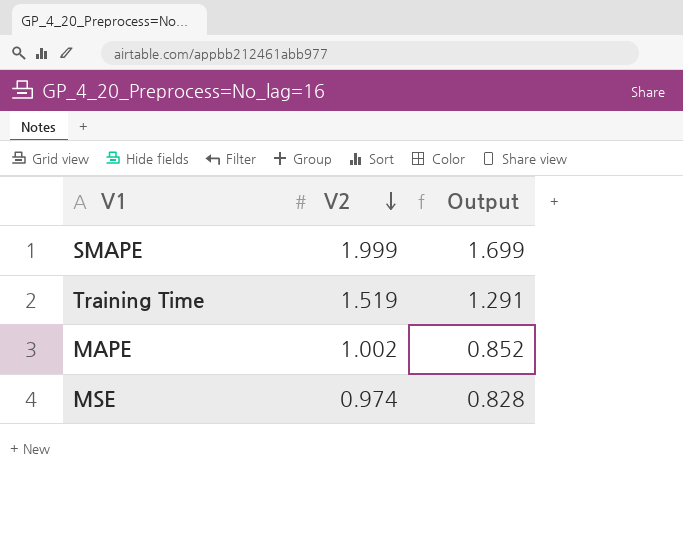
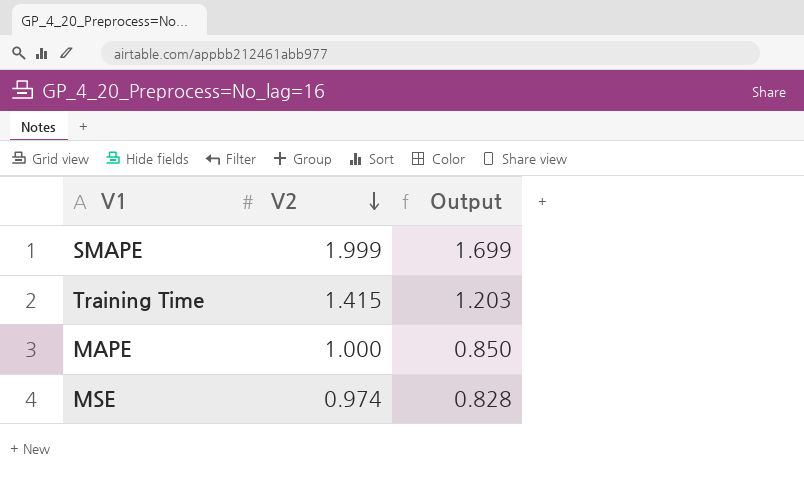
Training Time | V2: 1.519 -> 1.415
Training Time | Output: 1.291 -> 1.203
MAPE | V2: 1.002 -> 1.000
MAPE | Output: 0.852 -> 0.850

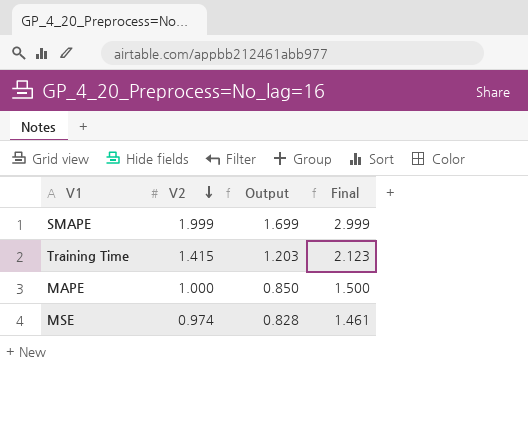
column Final | formula: none -> [V2] * 1.5

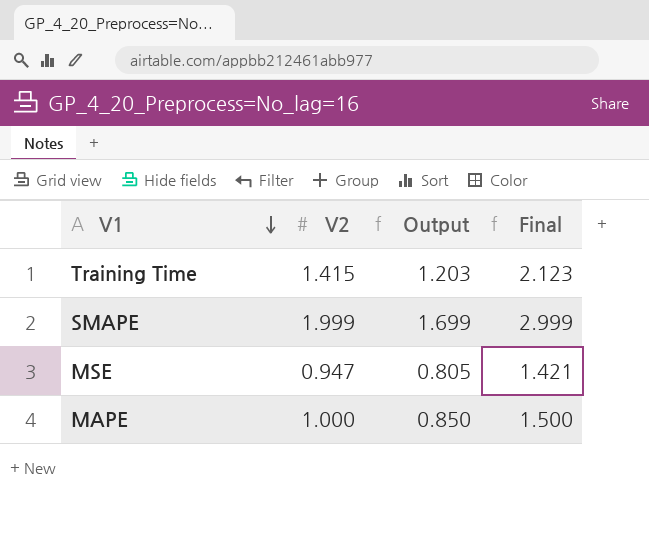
row order: V2 descending -> V1 descending
MSE | V2: 0.974 -> 0.947
MSE | Output: 0.828 -> 0.805
MSE | Final: 1.461 -> 1.421

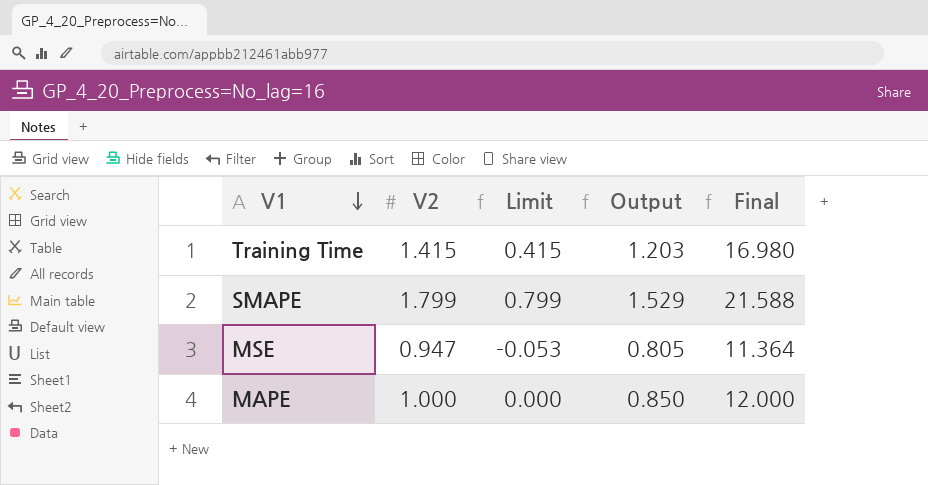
column Limit | formula: none -> [V2] - 1
column Final | formula: [V2] * 1.5 -> [V2] * 12
SMAPE | V2: 1.999 -> 1.799
SMAPE | Output: 1.699 -> 1.529

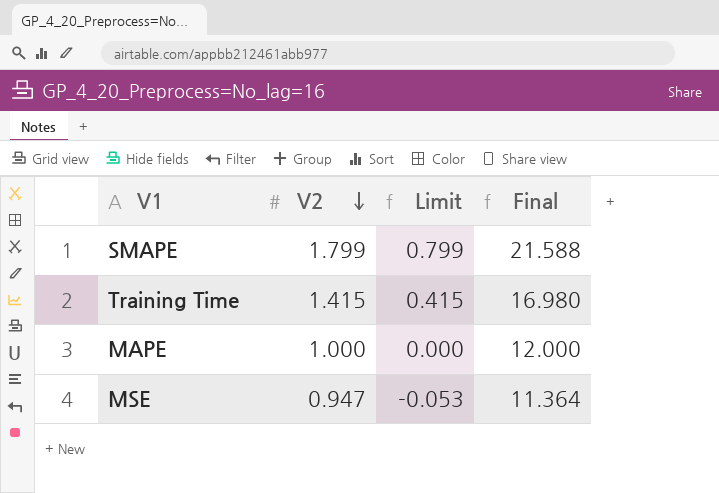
row order: V1 descending -> V2 descending
column Output | formula: [V2] * 0.85 -> none

